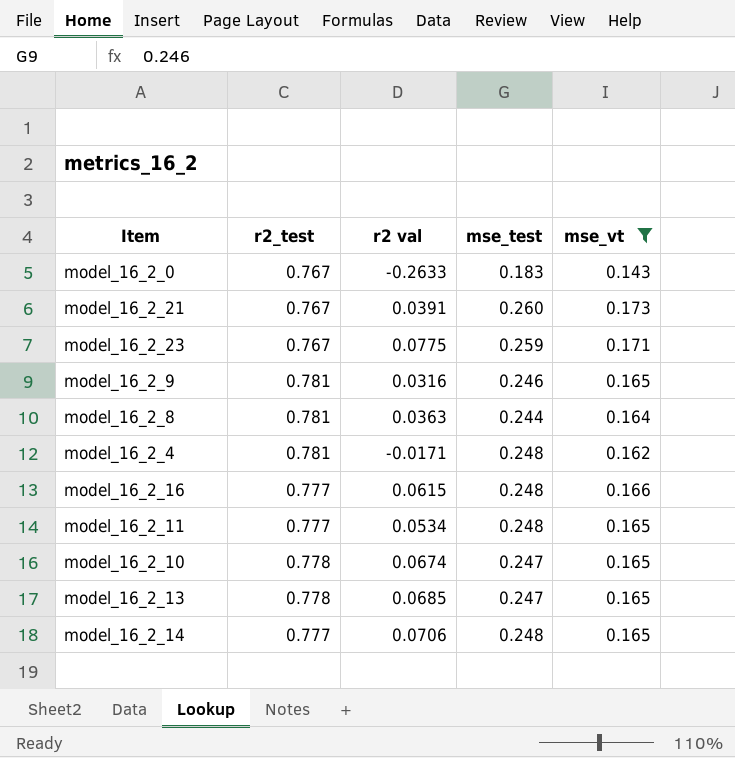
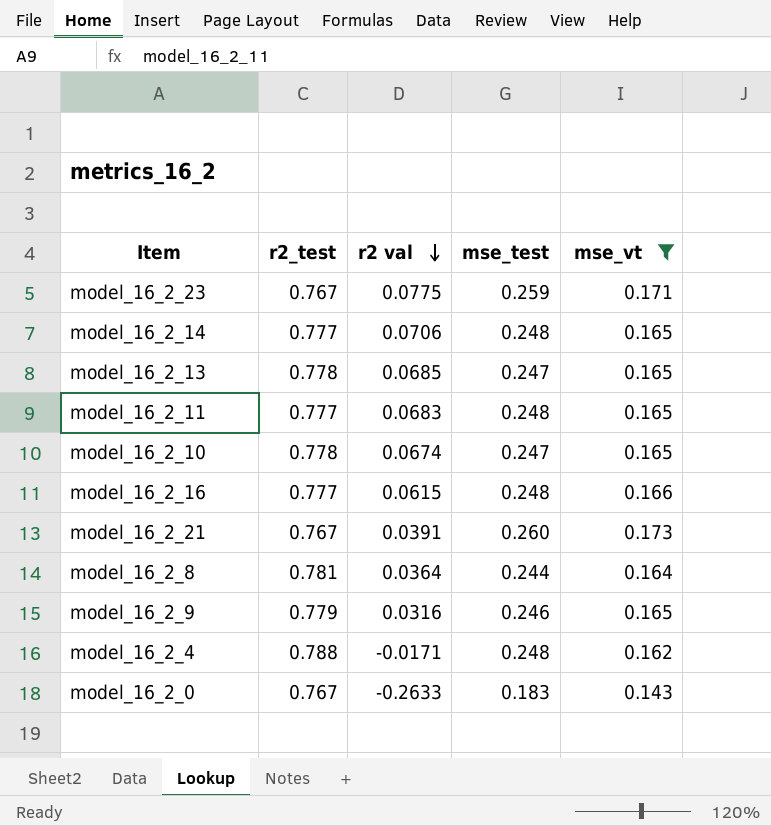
row order: none -> r2 val descending
model_16_2_11 | r2 val: 0.0534 -> 0.0683
model_16_2_8 | r2 val: 0.0363 -> 0.0364
model_16_2_9 | r2_test: 0.781 -> 0.779
model_16_2_4 | r2_test: 0.781 -> 0.788

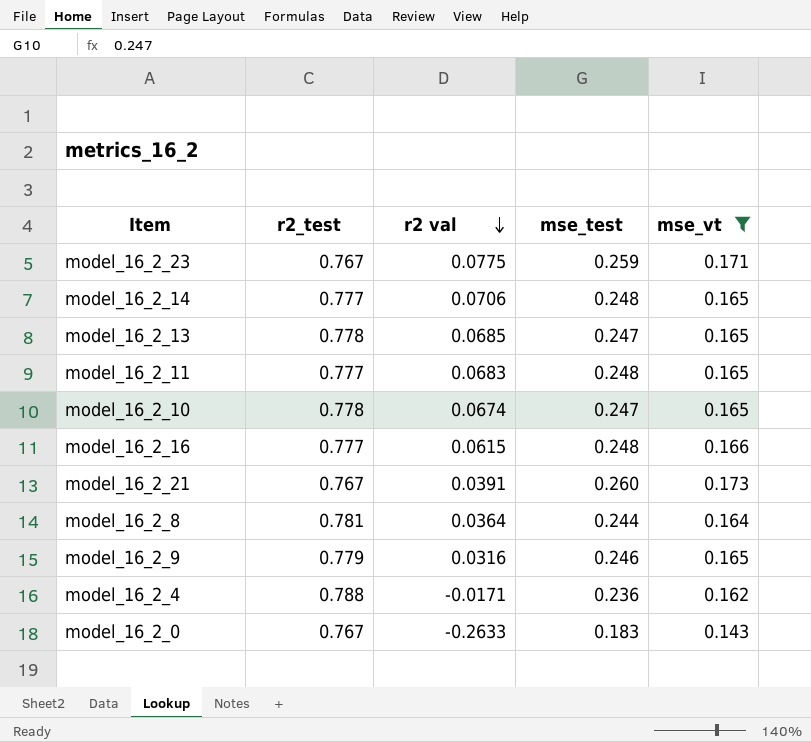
model_16_2_4 | mse_test: 0.248 -> 0.236

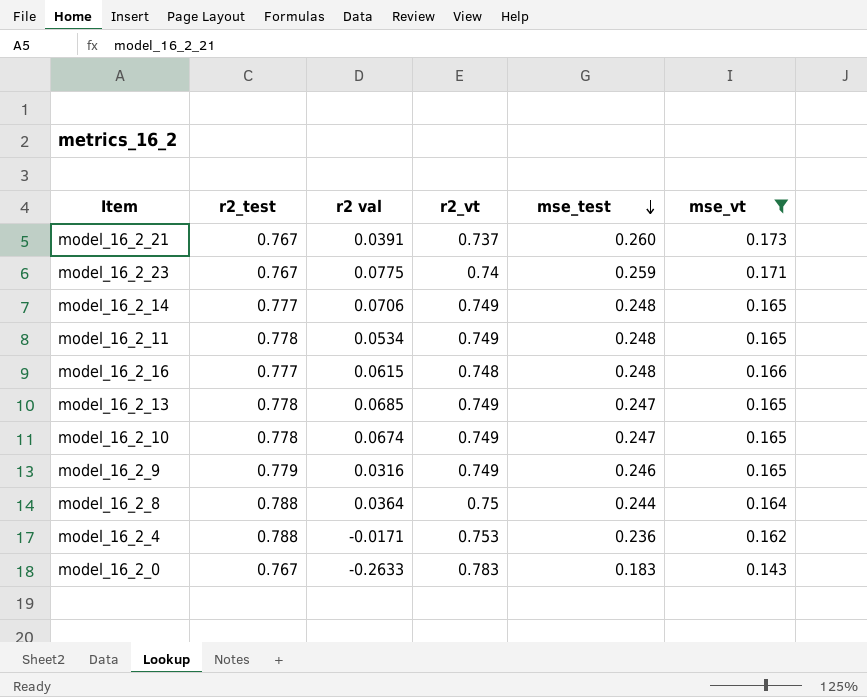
row order: r2 val descending -> mse_test descending
column r2_vt | position: none -> 4
model_16_2_11 | r2_test: 0.777 -> 0.778
model_16_2_11 | r2 val: 0.0683 -> 0.0534
model_16_2_8 | r2_test: 0.781 -> 0.788

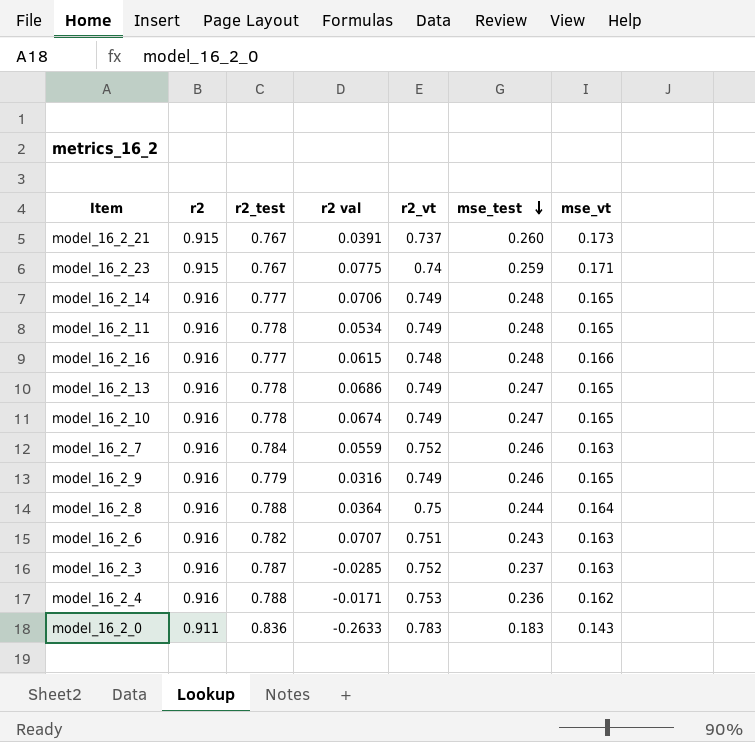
filter: mse_vt != 0.163 -> none
column r2 | position: none -> 2
model_16_2_13 | r2 val: 0.0685 -> 0.0686
model_16_2_0 | r2_test: 0.767 -> 0.836

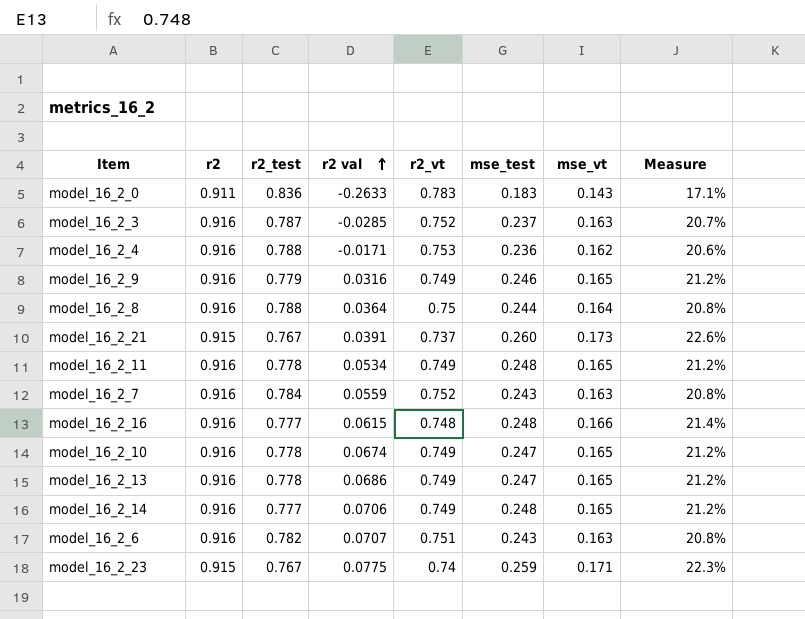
row order: mse_test descending -> r2 val ascending
column Measure | formula: none -> [mse_vt] / [r2_test]
model_16_2_7 | mse_test: 0.246 -> 0.243

